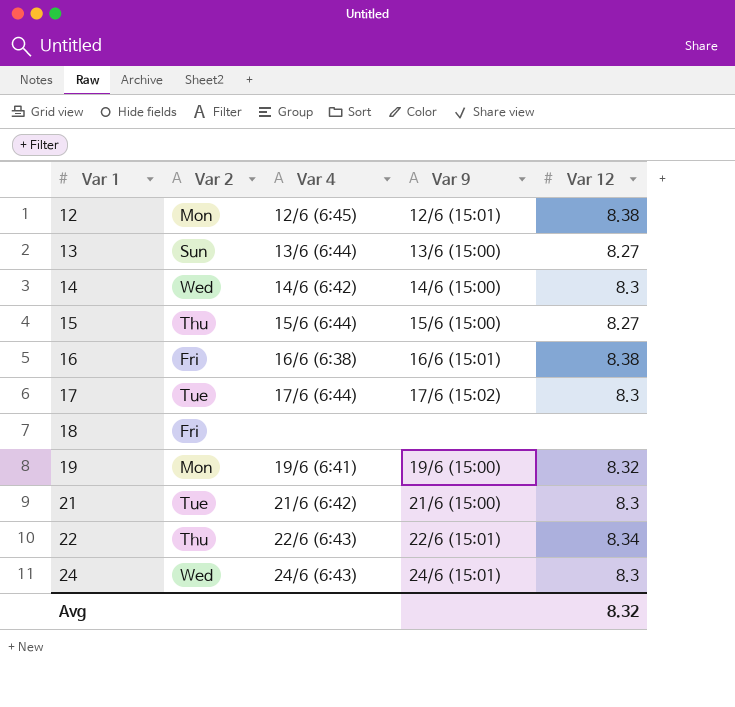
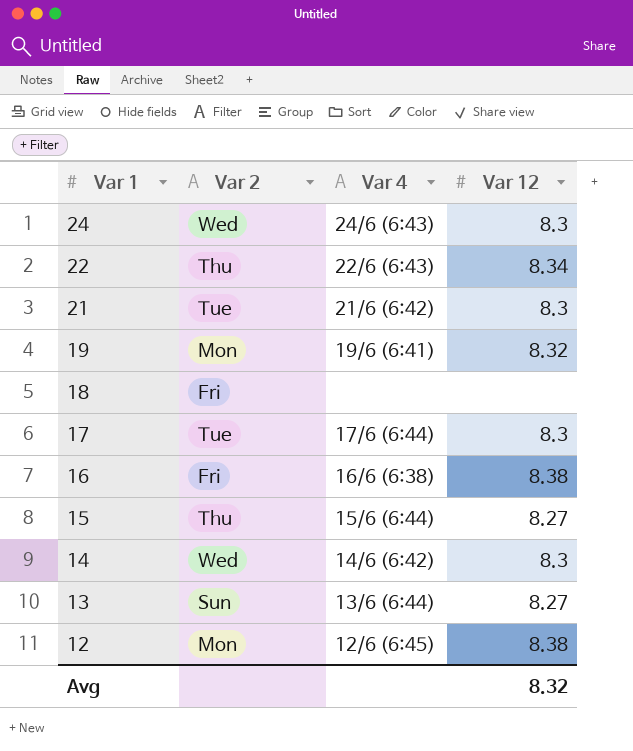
row order: Var 1 ascending -> Var 1 descending
column Var 9 | position: 4 -> none

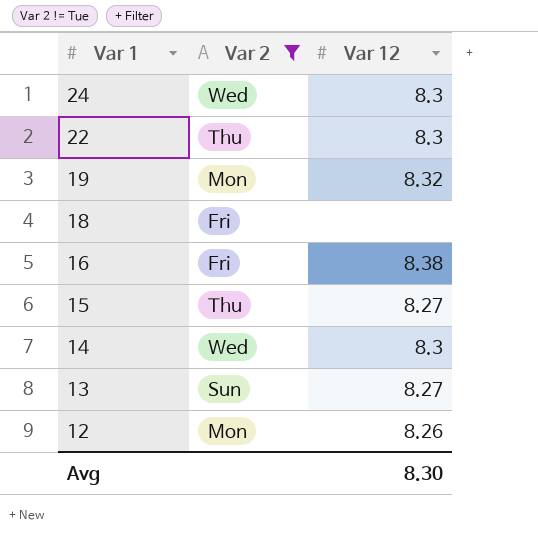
filter: none -> Var 2 != Tue
column Var 4 | position: 3 -> none
22 | Var 12: 8.34 -> 8.3
12 | Var 12: 8.38 -> 8.26
Avg | Var 12: 8.32 -> 8.30

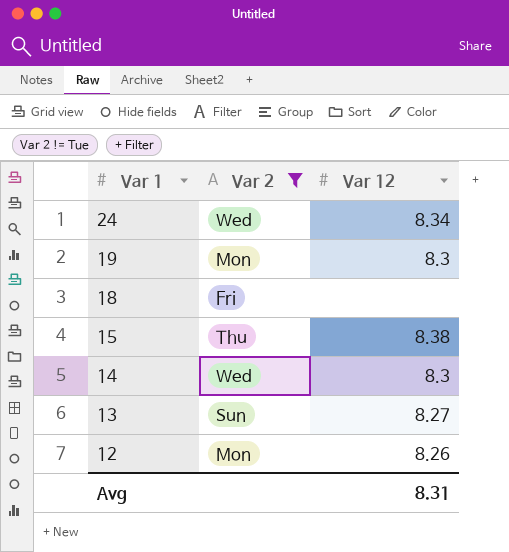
row 22: Thu | 8.3 -> none
row 16: Fri | 8.38 -> none
24 | Var 12: 8.3 -> 8.34
19 | Var 12: 8.32 -> 8.3
15 | Var 12: 8.27 -> 8.38
Avg | Var 12: 8.30 -> 8.31

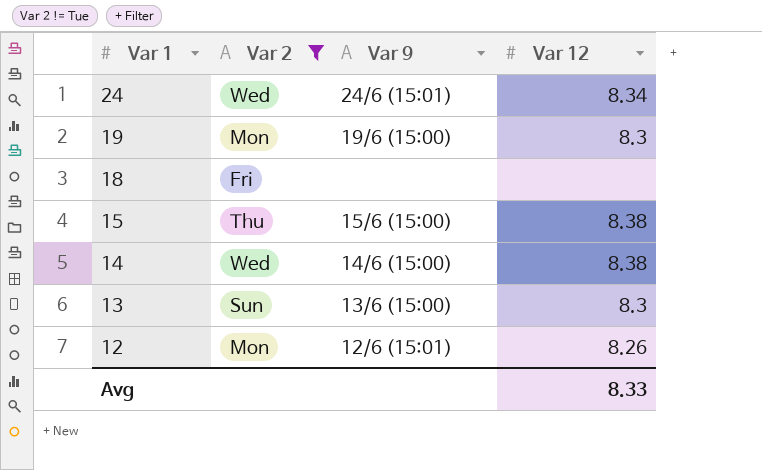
column Var 9 | position: none -> 3
14 | Var 12: 8.3 -> 8.38
13 | Var 12: 8.27 -> 8.3
Avg | Var 12: 8.31 -> 8.33

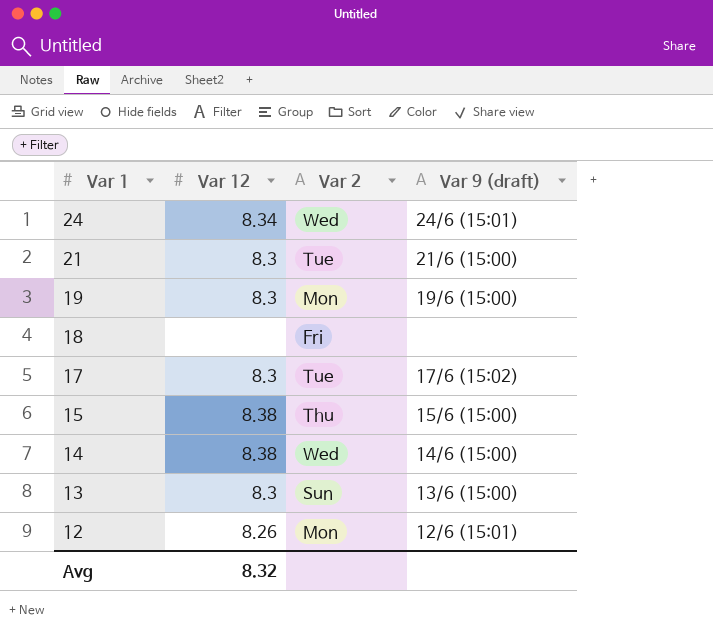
filter: Var 2 != Tue -> none
column Var 12 | position: 4 -> 2
column name: Var 9 -> Var 9 (draft)
Avg | Var 12: 8.33 -> 8.32

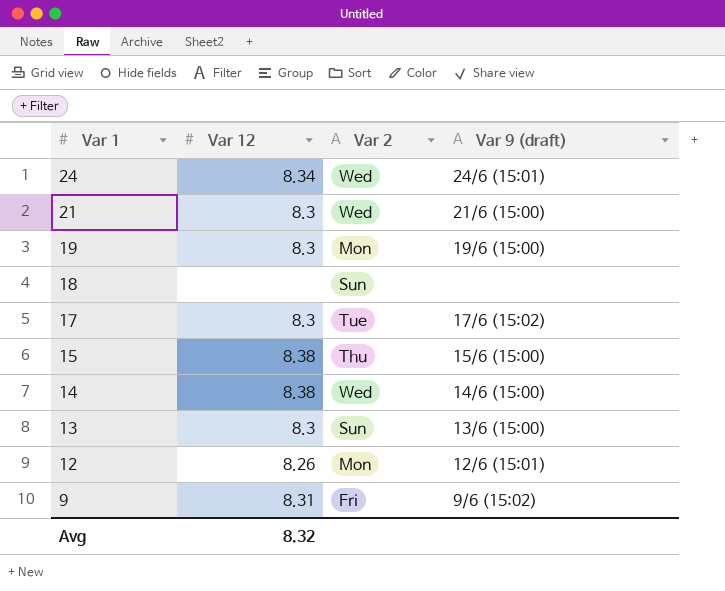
21 | Var 2: Tue -> Wed
18 | Var 2: Fri -> Sun
row 9: none -> 8.31 | Fri | 9/6 (15:02)

